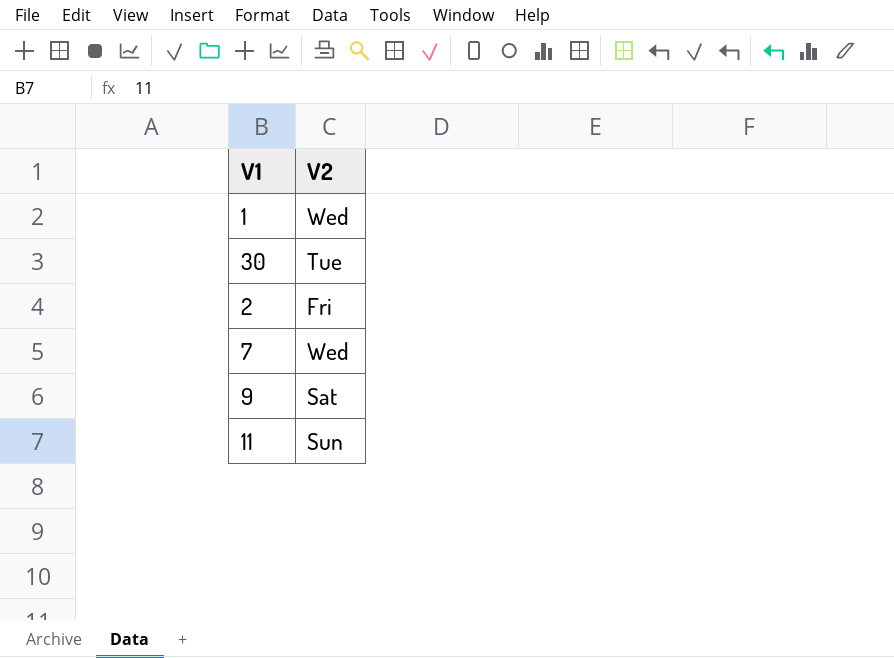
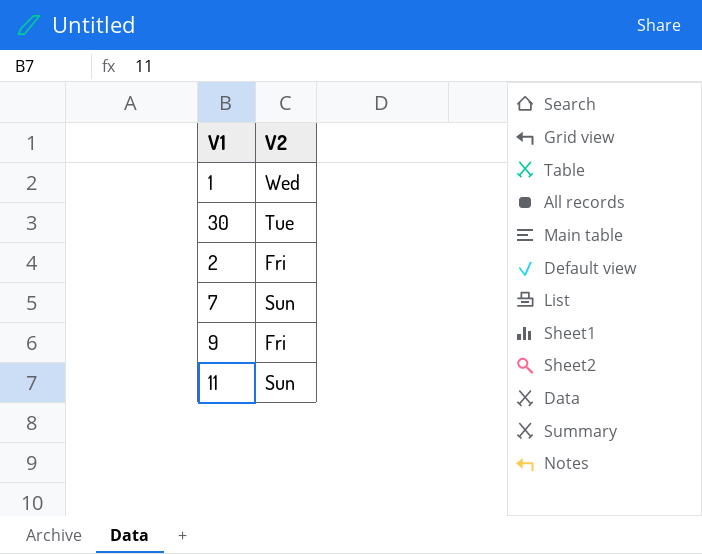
7 | V2: Wed -> Sun
9 | V2: Sat -> Fri

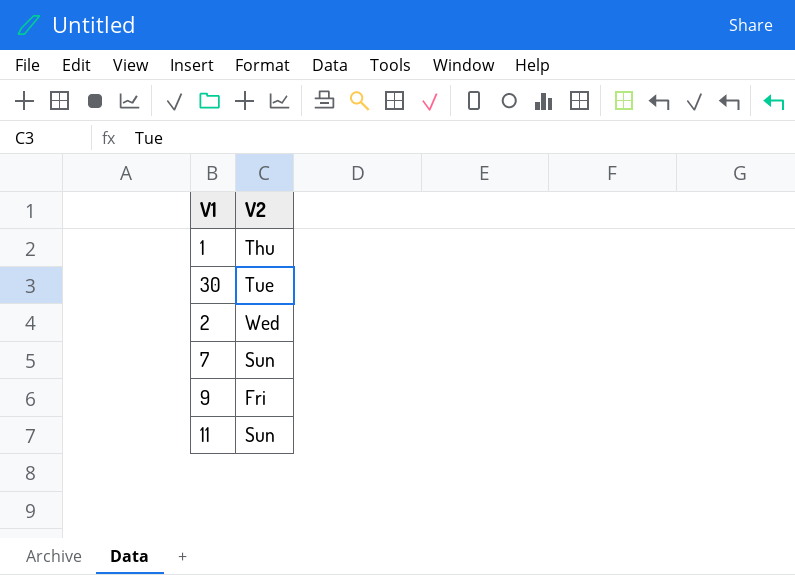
1 | V2: Wed -> Thu
2 | V2: Fri -> Wed

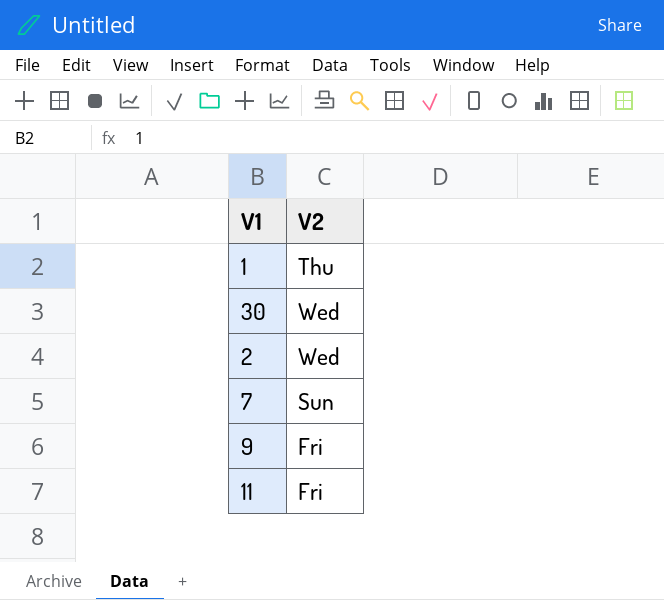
30 | V2: Tue -> Wed
11 | V2: Sun -> Fri

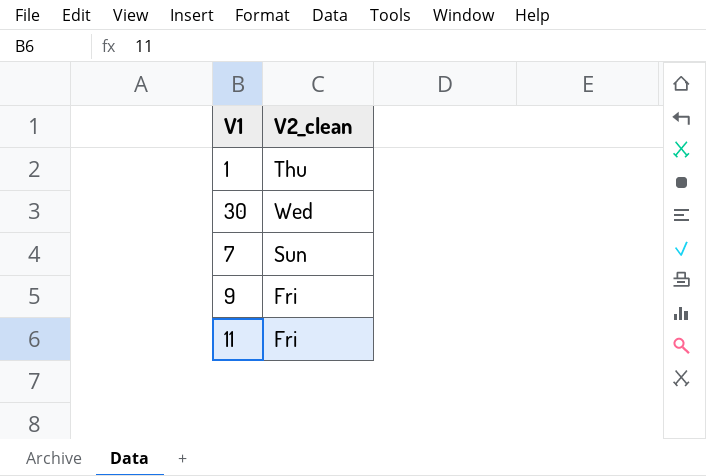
column name: V2 -> V2_clean
row 2: Wed -> none

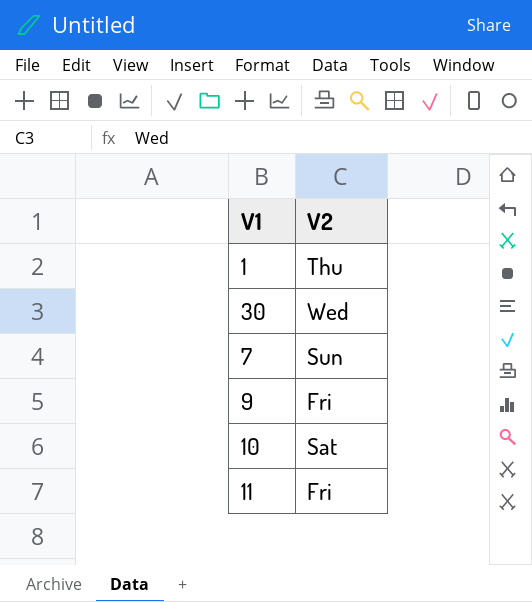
column name: V2_clean -> V2
row 10: none -> Sat

